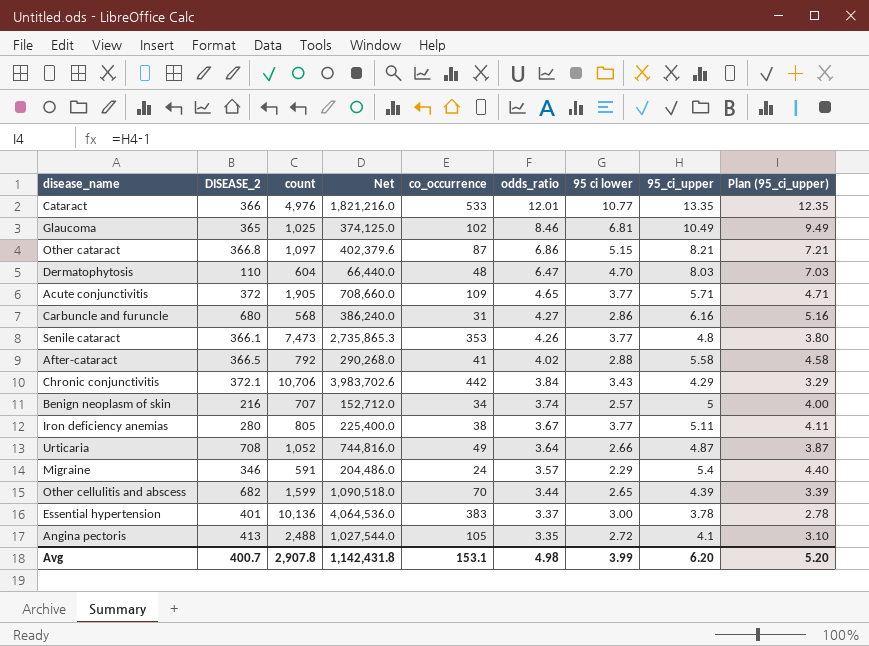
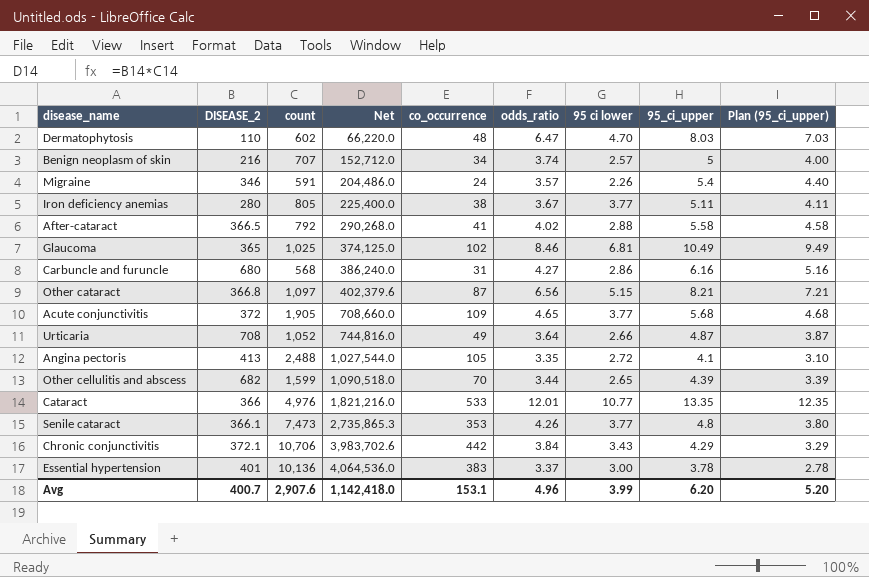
row order: odds_ratio descending -> Net ascending
Dermatophytosis | count: 604 -> 602
Dermatophytosis | Net: 66,440.0 -> 66,220.0
Migraine | 95 ci lower: 2.29 -> 2.26
Other cataract | odds_ratio: 6.86 -> 6.56
Acute conjunctivitis | 95_ci_upper: 5.71 -> 5.68
Acute conjunctivitis | Plan (95_ci_upper): 4.71 -> 4.68
Avg | count: 2,907.8 -> 2,907.6
Avg | Net: 1,142,431.8 -> 1,142,418.0
Avg | odds_ratio: 4.98 -> 4.96

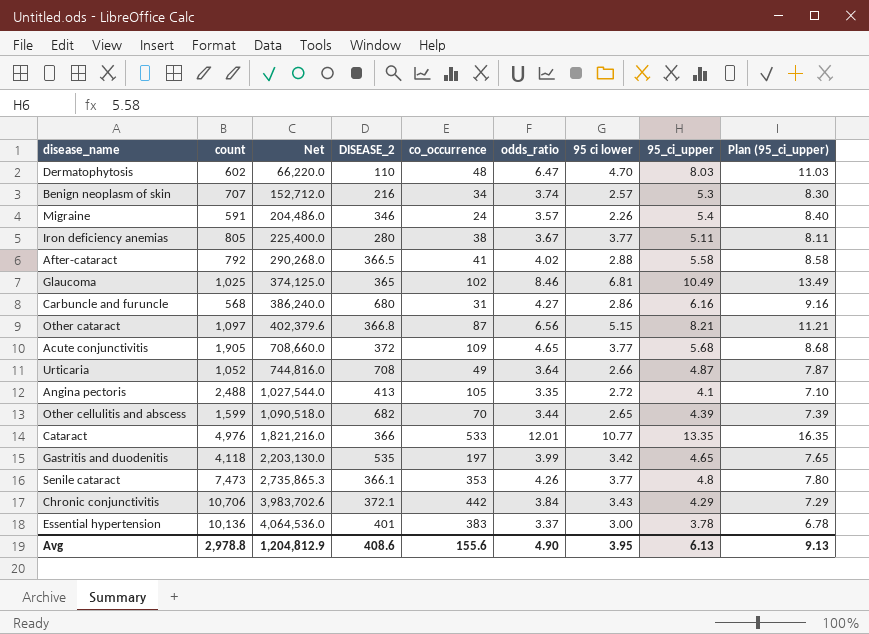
column DISEASE_2 | position: 2 -> 4
column Plan (95_ci_upper) | formula: [95_ci_upper] - 1 -> [95_ci_upper] + 3
Benign neoplasm of skin | 95_ci_upper: 5 -> 5.3
row Gastritis and duodenitis: none -> 4,118 | 2,203,130.0 | 535 | 197 | 3.99 | 3.42 | 4.65 | 7.65
Avg | count: 2,907.6 -> 2,978.8
Avg | Net: 1,142,418.0 -> 1,204,812.9
Avg | DISEASE_2: 400.7 -> 408.6
Avg | co_occurrence: 153.1 -> 155.6
Avg | odds_ratio: 4.96 -> 4.90
Avg | 95 ci lower: 3.99 -> 3.95
Avg | 95_ci_upper: 6.20 -> 6.13
Avg | Plan (95_ci_upper): 5.20 -> 9.13

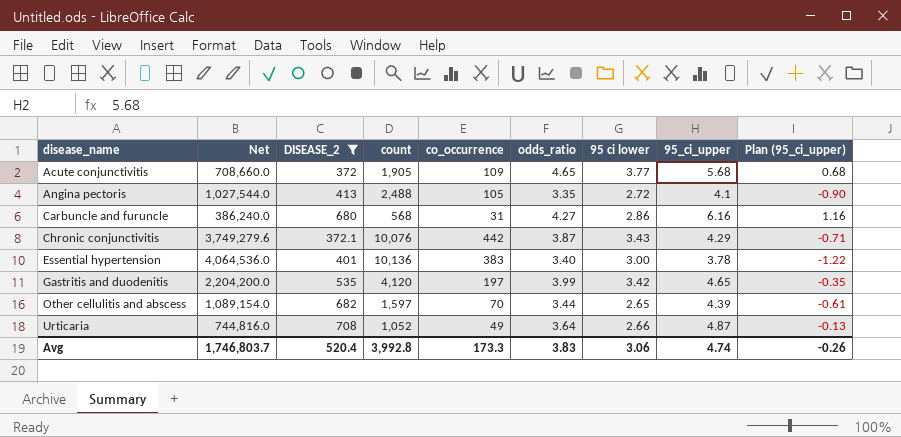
filter: none -> DISEASE_2 >= 372
row order: Net ascending -> disease_name ascending
column count | position: 2 -> 4
column Plan (95_ci_upper) | formula: [95_ci_upper] + 3 -> [95_ci_upper] - 5
Chronic conjunctivitis | Net: 3,983,702.6 -> 3,749,279.6
Chronic conjunctivitis | count: 10,706 -> 10,076
Chronic conjunctivitis | odds_ratio: 3.84 -> 3.87
Essential hypertension | odds_ratio: 3.37 -> 3.40
Gastritis and duodenitis | Net: 2,203,130.0 -> 2,204,200.0
Gastritis and duodenitis | count: 4,118 -> 4,120
Other cellulitis and abscess | Net: 1,090,518.0 -> 1,089,154.0
Other cellulitis and abscess | count: 1,599 -> 1,597
Avg | Net: 1,204,812.9 -> 1,746,803.7
Avg | DISEASE_2: 408.6 -> 520.4
Avg | count: 2,978.8 -> 3,992.8
Avg | co_occurrence: 155.6 -> 173.3
Avg | odds_ratio: 4.90 -> 3.83
Avg | 95 ci lower: 3.95 -> 3.06
Avg | 95_ci_upper: 6.13 -> 4.74
Avg | Plan (95_ci_upper): 9.13 -> -0.26

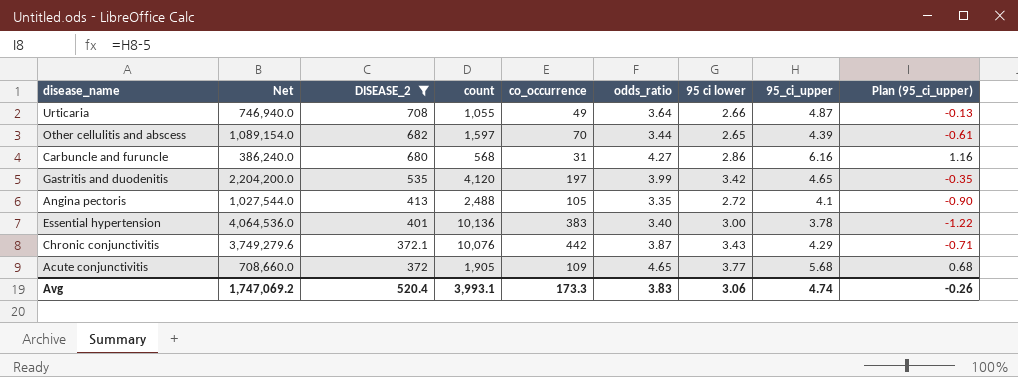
row order: disease_name ascending -> DISEASE_2 descending
Urticaria | Net: 744,816.0 -> 746,940.0
Urticaria | count: 1,052 -> 1,055
Avg | Net: 1,746,803.7 -> 1,747,069.2
Avg | count: 3,992.8 -> 3,993.1

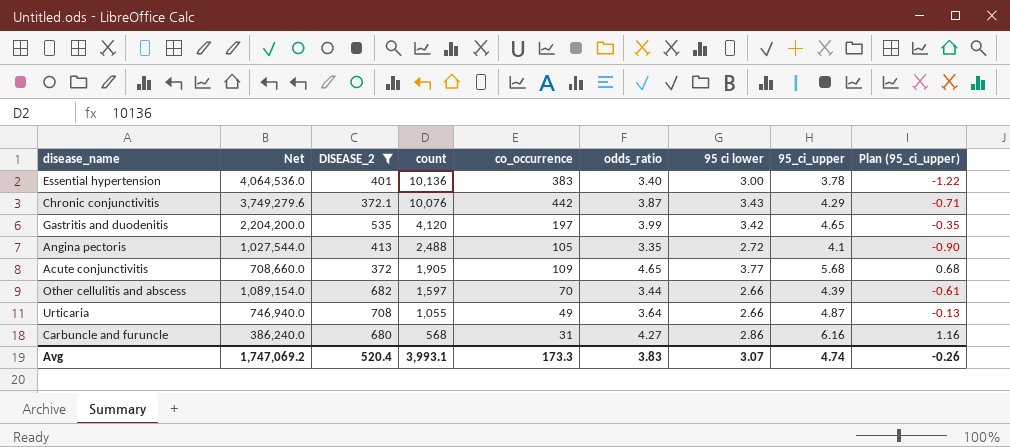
row order: DISEASE_2 descending -> count descending
Other cellulitis and abscess | 95 ci lower: 2.65 -> 2.66
Avg | 95 ci lower: 3.06 -> 3.07

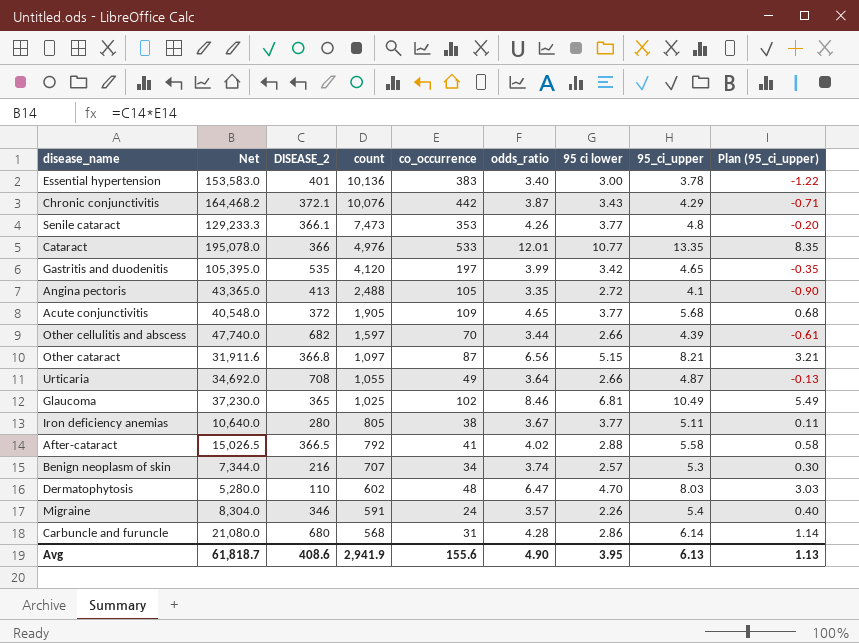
filter: DISEASE_2 >= 372 -> none
column Net | formula: [DISEASE_2] * [count] -> [DISEASE_2] * [co_occurrence]
Carbuncle and furuncle | odds_ratio: 4.27 -> 4.28
Carbuncle and furuncle | 95_ci_upper: 6.16 -> 6.14
Carbuncle and furuncle | Plan (95_ci_upper): 1.16 -> 1.14
Avg | Net: 1,747,069.2 -> 61,818.7
Avg | DISEASE_2: 520.4 -> 408.6
Avg | count: 3,993.1 -> 2,941.9
Avg | co_occurrence: 173.3 -> 155.6
Avg | odds_ratio: 3.83 -> 4.90
Avg | 95 ci lower: 3.07 -> 3.95
Avg | 95_ci_upper: 4.74 -> 6.13
Avg | Plan (95_ci_upper): -0.26 -> 1.13

